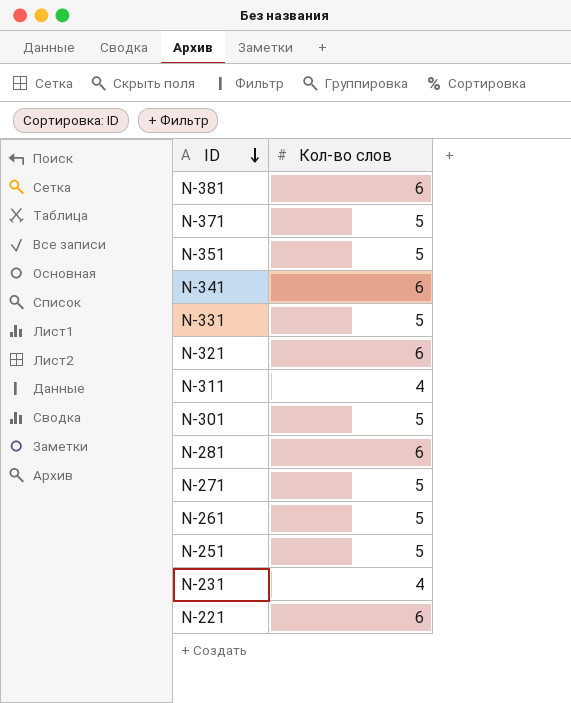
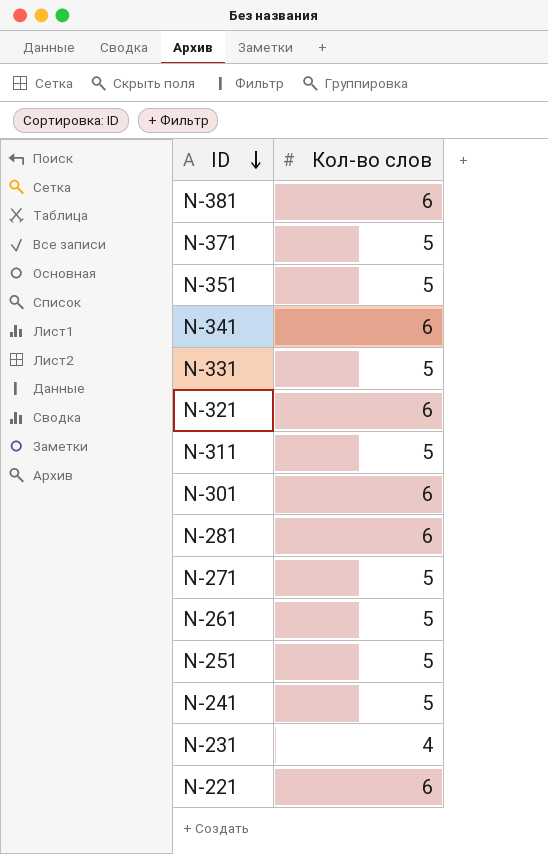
N-311 | Кол-во слов: 4 -> 5
N-301 | Кол-во слов: 5 -> 6
row N-241: none -> 5

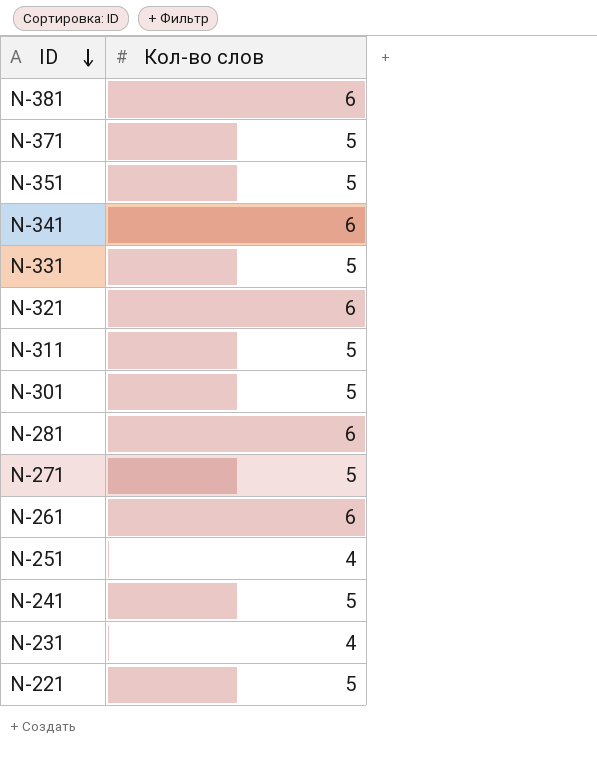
N-301 | Кол-во слов: 6 -> 5
N-261 | Кол-во слов: 5 -> 6
N-251 | Кол-во слов: 5 -> 4
N-221 | Кол-во слов: 6 -> 5

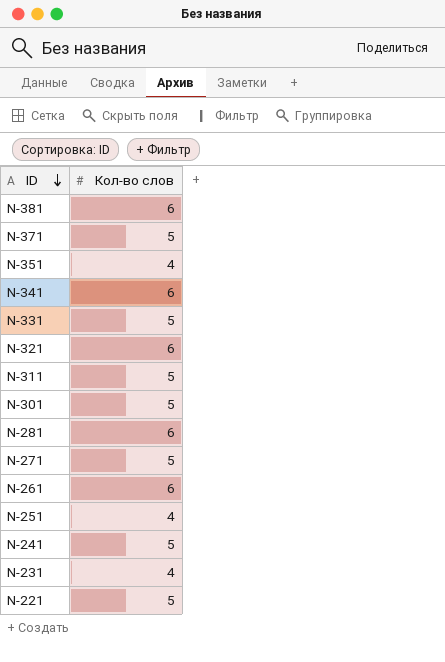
N-351 | Кол-во слов: 5 -> 4

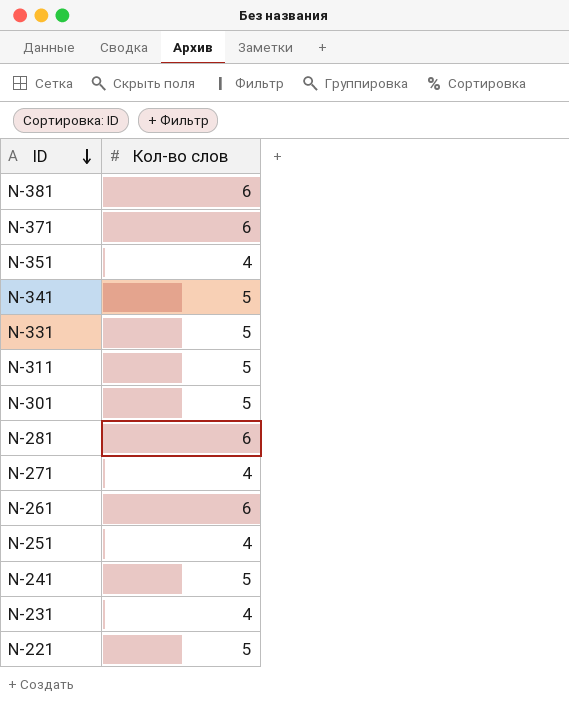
row N-321: 6 -> none
N-371 | Кол-во слов: 5 -> 6
N-341 | Кол-во слов: 6 -> 5
N-271 | Кол-во слов: 5 -> 4

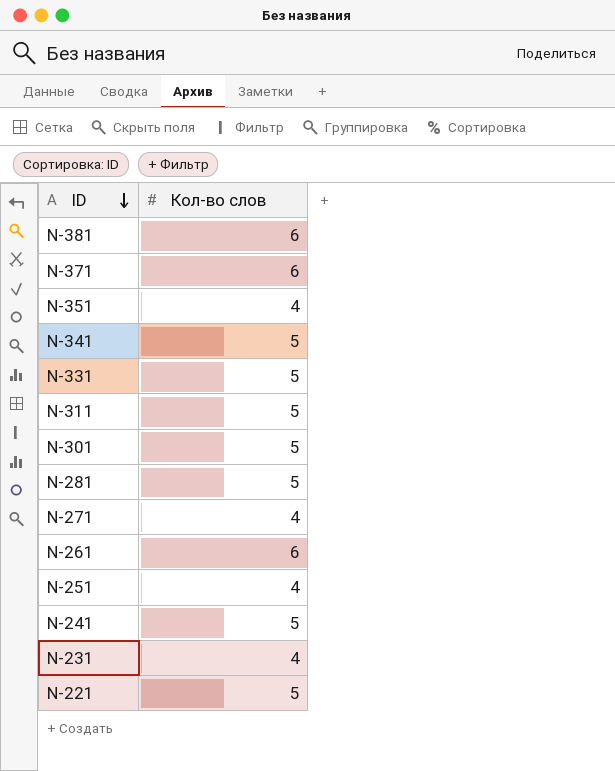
N-281 | Кол-во слов: 6 -> 5

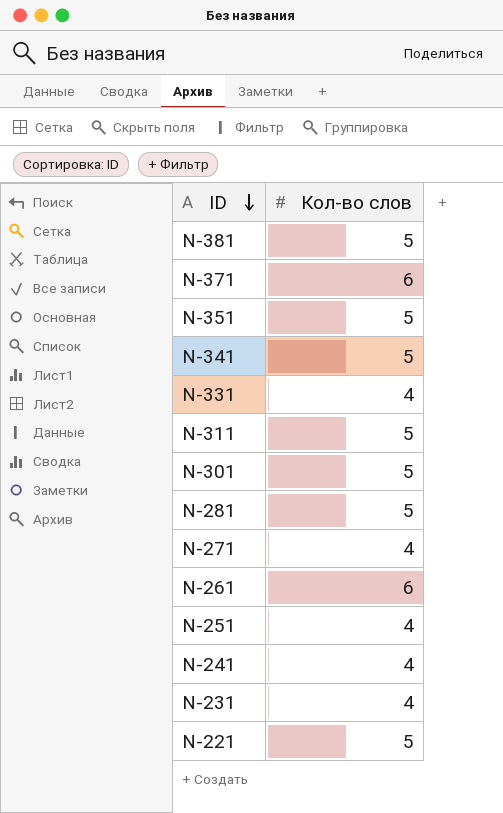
N-381 | Кол-во слов: 6 -> 5
N-351 | Кол-во слов: 4 -> 5
N-331 | Кол-во слов: 5 -> 4
N-241 | Кол-во слов: 5 -> 4

